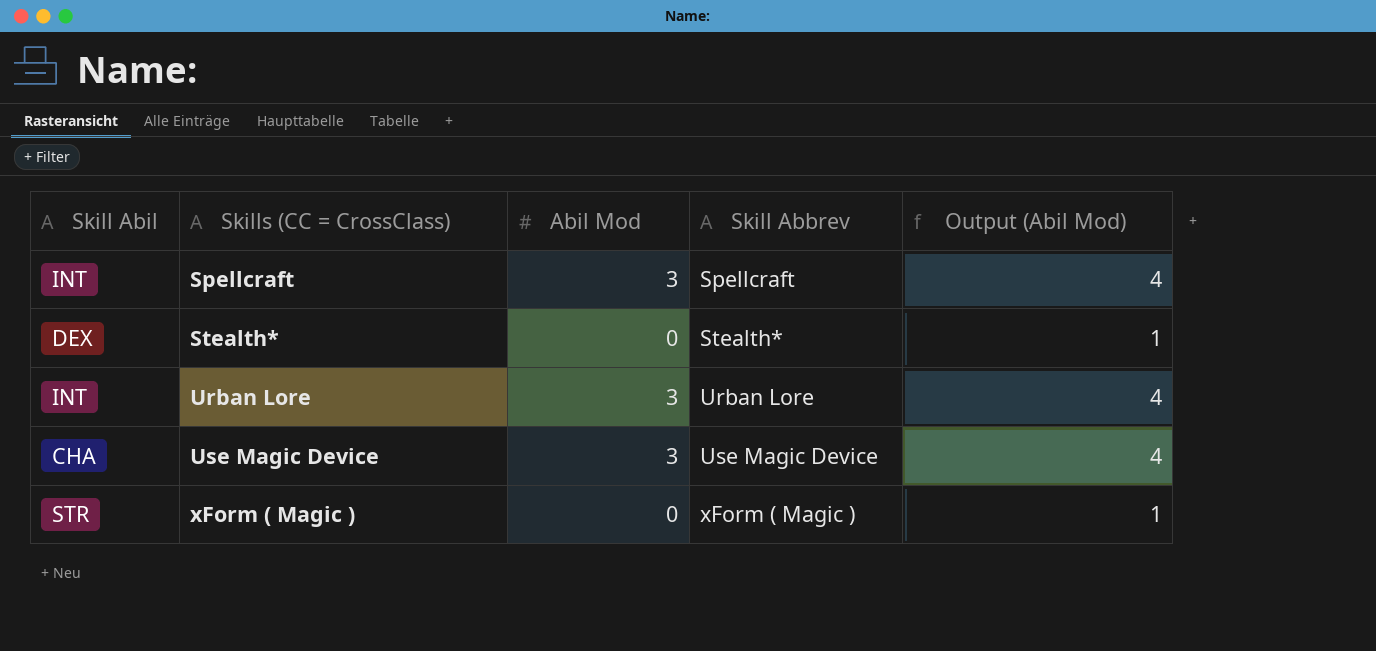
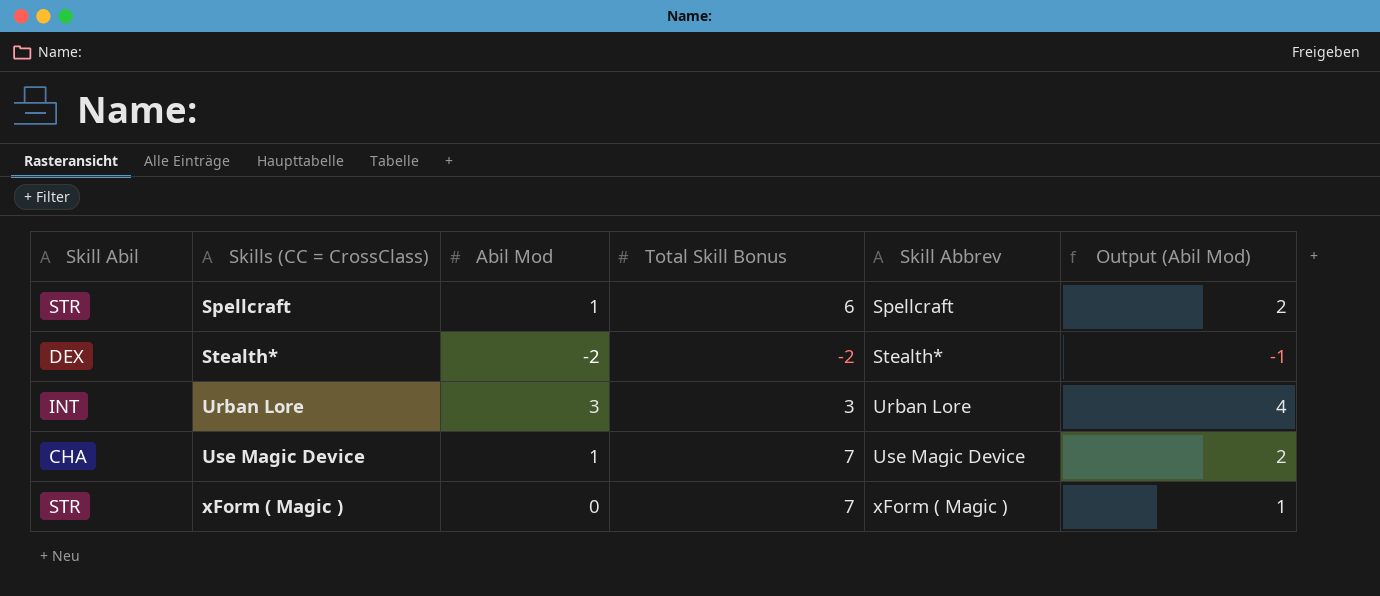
column Total Skill Bonus | position: none -> 4
Spellcraft | Skill Abil: INT -> STR
Spellcraft | Abil Mod: 3 -> 1
Spellcraft | Output (Abil Mod): 4 -> 2
Stealth* | Abil Mod: 0 -> -2
Stealth* | Output (Abil Mod): 1 -> -1
Use Magic Device | Abil Mod: 3 -> 1
Use Magic Device | Output (Abil Mod): 4 -> 2

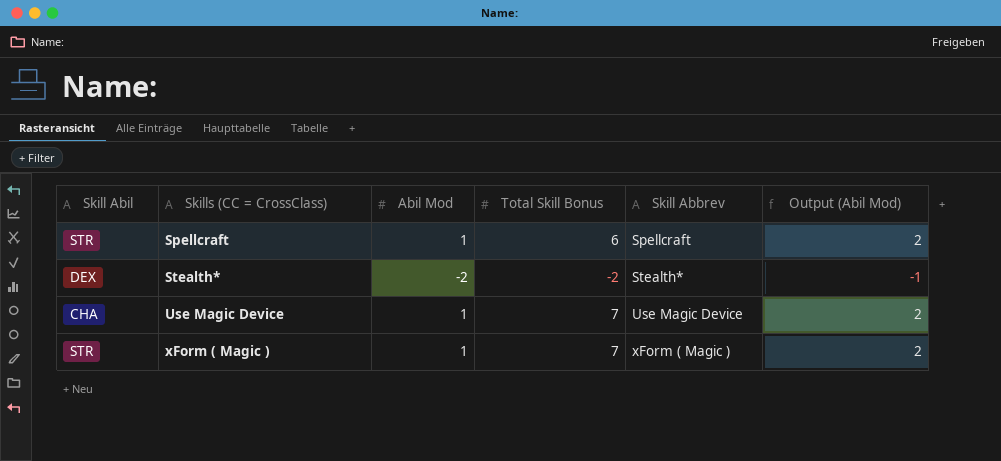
row Urban Lore: INT | 3 | 3 | Urban Lore | 4 -> none
xForm ( Magic ) | Abil Mod: 0 -> 1
xForm ( Magic ) | Output (Abil Mod): 1 -> 2

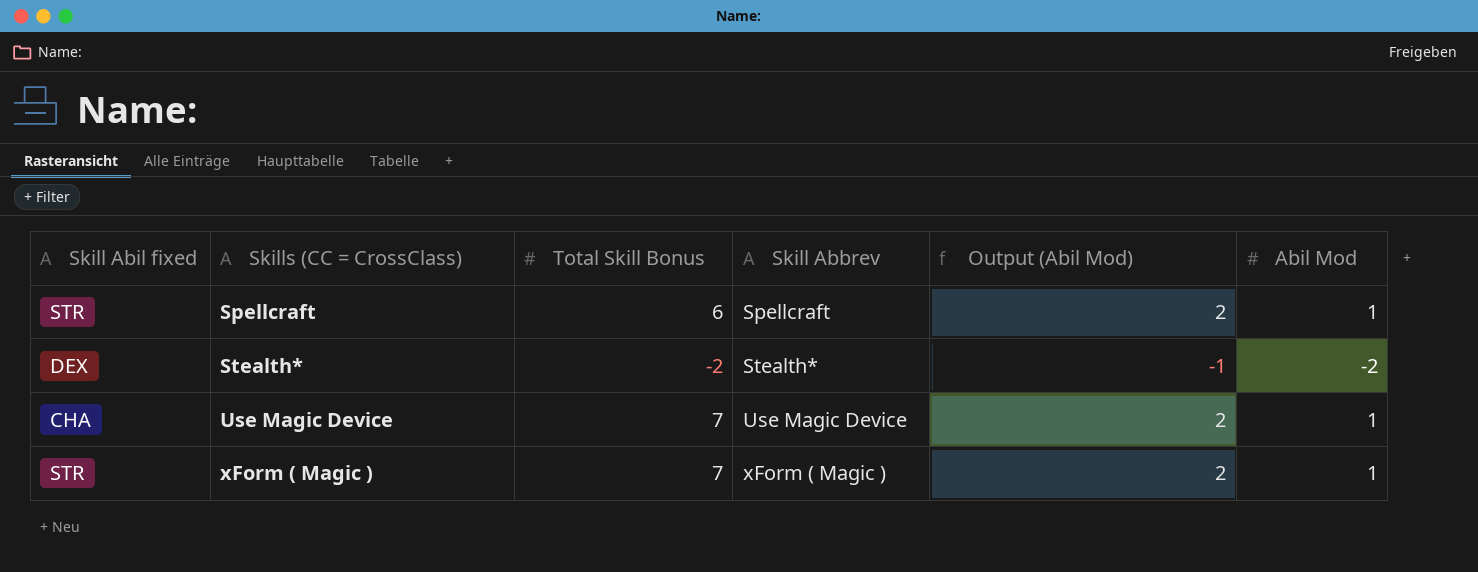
column name: Skill Abil -> Skill Abil fixed
column Abil Mod | position: 3 -> 6

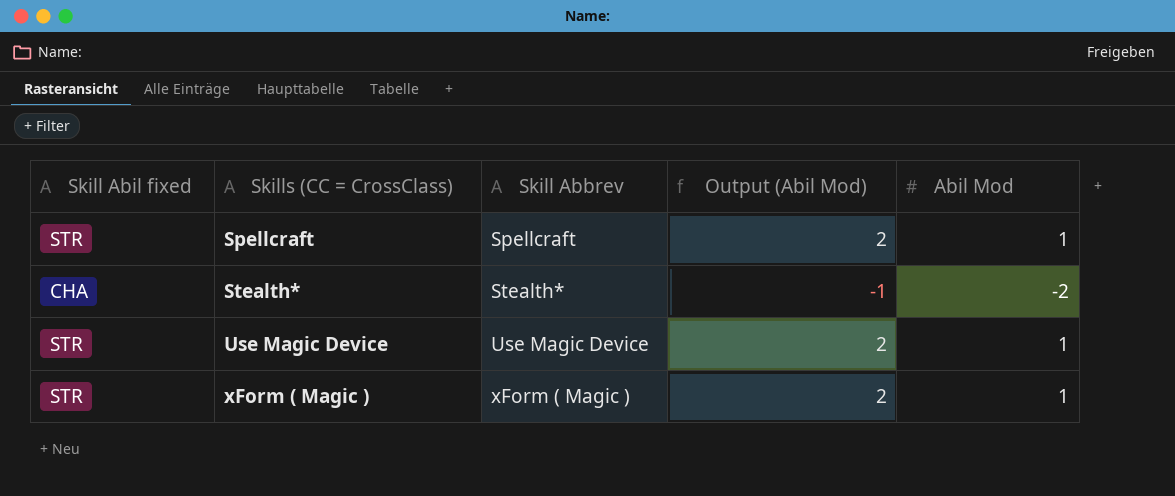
column Total Skill Bonus | position: 3 -> none
Stealth* | Skill Abil fixed: DEX -> CHA
Use Magic Device | Skill Abil fixed: CHA -> STR

